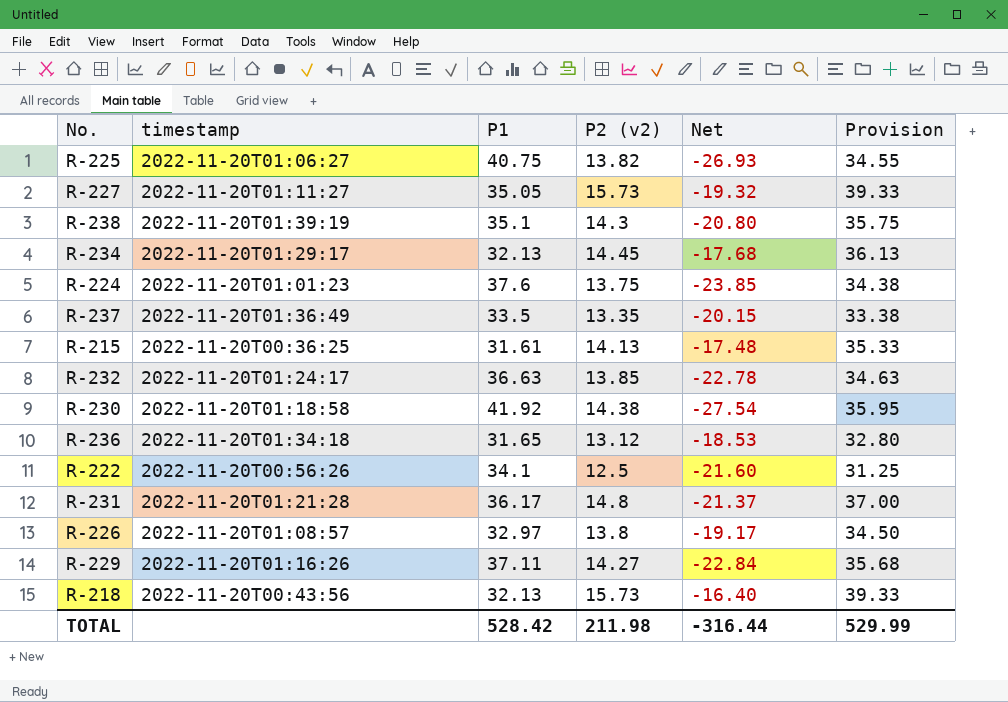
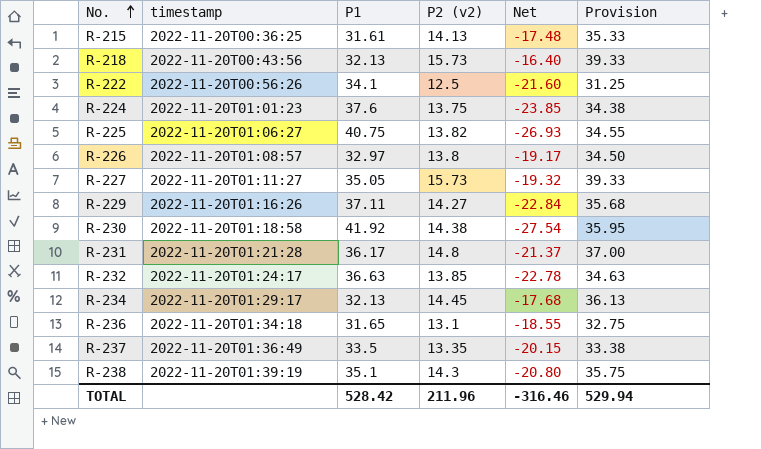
row order: none -> No. ascending
R-236 | P2 (v2): 13.12 -> 13.1
R-236 | Net: -18.53 -> -18.55
R-236 | Provision: 32.80 -> 32.75
TOTAL | P2 (v2): 211.98 -> 211.96
TOTAL | Net: -316.44 -> -316.46
TOTAL | Provision: 529.99 -> 529.94

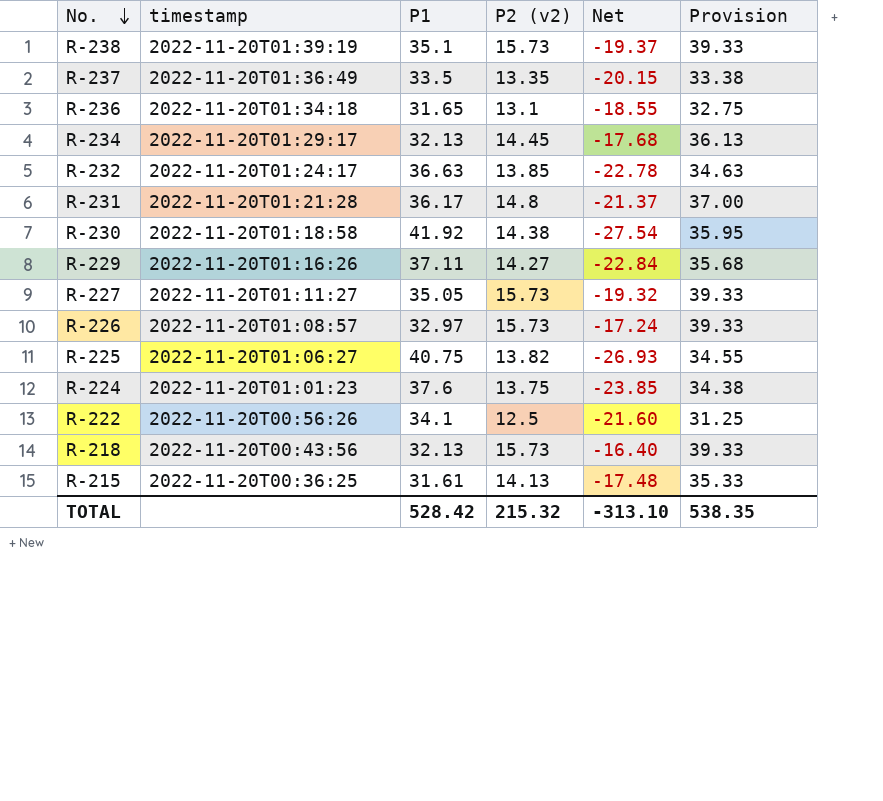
row order: No. ascending -> No. descending
R-238 | P2 (v2): 14.3 -> 15.73
R-238 | Net: -20.80 -> -19.37
R-238 | Provision: 35.75 -> 39.33
R-226 | P2 (v2): 13.8 -> 15.73
R-226 | Net: -19.17 -> -17.24
R-226 | Provision: 34.50 -> 39.33
TOTAL | P2 (v2): 211.96 -> 215.32
TOTAL | Net: -316.46 -> -313.10
TOTAL | Provision: 529.94 -> 538.35

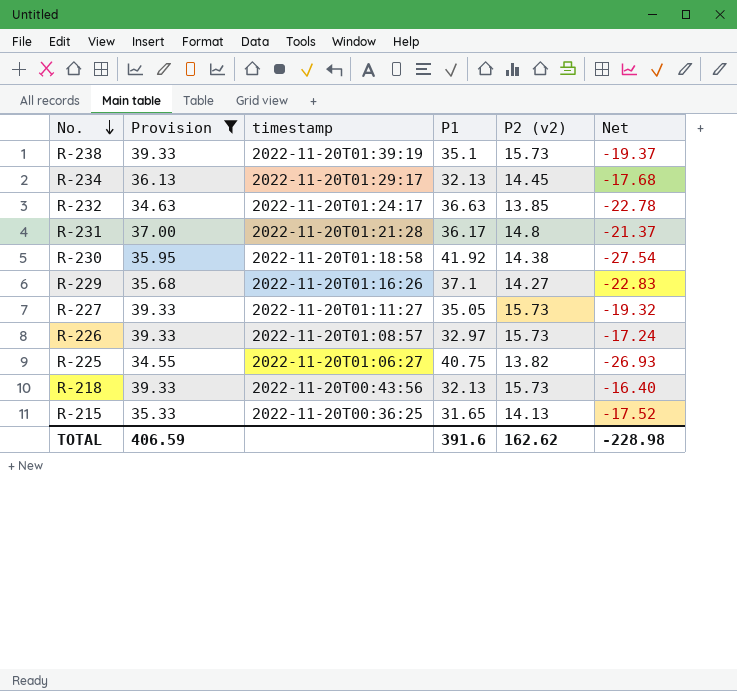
filter: none -> Provision >= 34.55
column Provision | position: 6 -> 2
R-229 | P1: 37.11 -> 37.1
R-229 | Net: -22.84 -> -22.83
R-215 | P1: 31.61 -> 31.65
R-215 | Net: -17.48 -> -17.52
TOTAL | Provision: 538.35 -> 406.59
TOTAL | P1: 528.42 -> 391.6
TOTAL | P2 (v2): 215.32 -> 162.62
TOTAL | Net: -313.10 -> -228.98

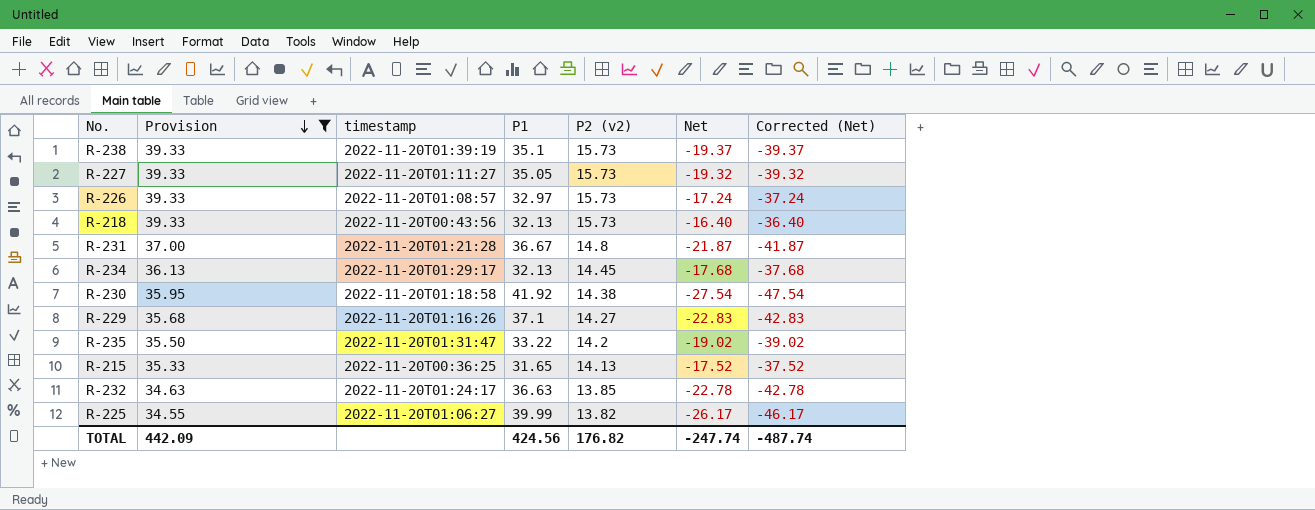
row order: No. descending -> Provision descending
column Corrected (Net) | formula: none -> [Net] - 20
R-231 | P1: 36.17 -> 36.67
R-231 | Net: -21.37 -> -21.87
row R-235: none -> 35.50 | 2022-11-20T01:31:47 | 33.22 | 14.2 | -19.02 | -39.02
R-225 | P1: 40.75 -> 39.99
R-225 | Net: -26.93 -> -26.17
TOTAL | Provision: 406.59 -> 442.09
TOTAL | P1: 391.6 -> 424.56
TOTAL | P2 (v2): 162.62 -> 176.82
TOTAL | Net: -228.98 -> -247.74

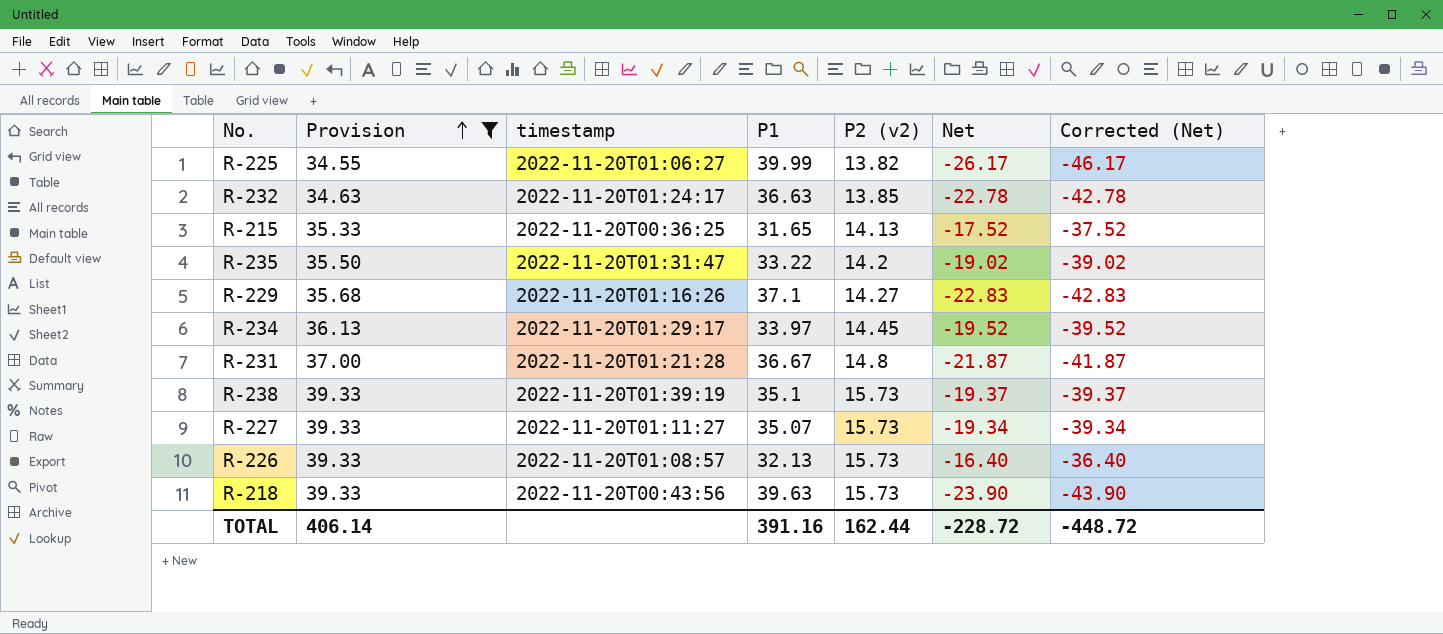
row order: Provision descending -> Provision ascending
row R-230: 35.95 | 2022-11-20T01:18:58 | 41.92 | 14.38 | -27.54 | -47.54 -> none
R-234 | P1: 32.13 -> 33.97
R-234 | Net: -17.68 -> -19.52
R-234 | Corrected (Net): -37.68 -> -39.52
R-227 | P1: 35.05 -> 35.07
R-227 | Net: -19.32 -> -19.34
R-227 | Corrected (Net): -39.32 -> -39.34
R-226 | P1: 32.97 -> 32.13
R-226 | Net: -17.24 -> -16.40
R-226 | Corrected (Net): -37.24 -> -36.40
R-218 | P1: 32.13 -> 39.63
R-218 | Net: -16.40 -> -23.90
R-218 | Corrected (Net): -36.40 -> -43.90
TOTAL | Provision: 442.09 -> 406.14
TOTAL | P1: 424.56 -> 391.16
TOTAL | P2 (v2): 176.82 -> 162.44
TOTAL | Net: -247.74 -> -228.72
TOTAL | Corrected (Net): -487.74 -> -448.72

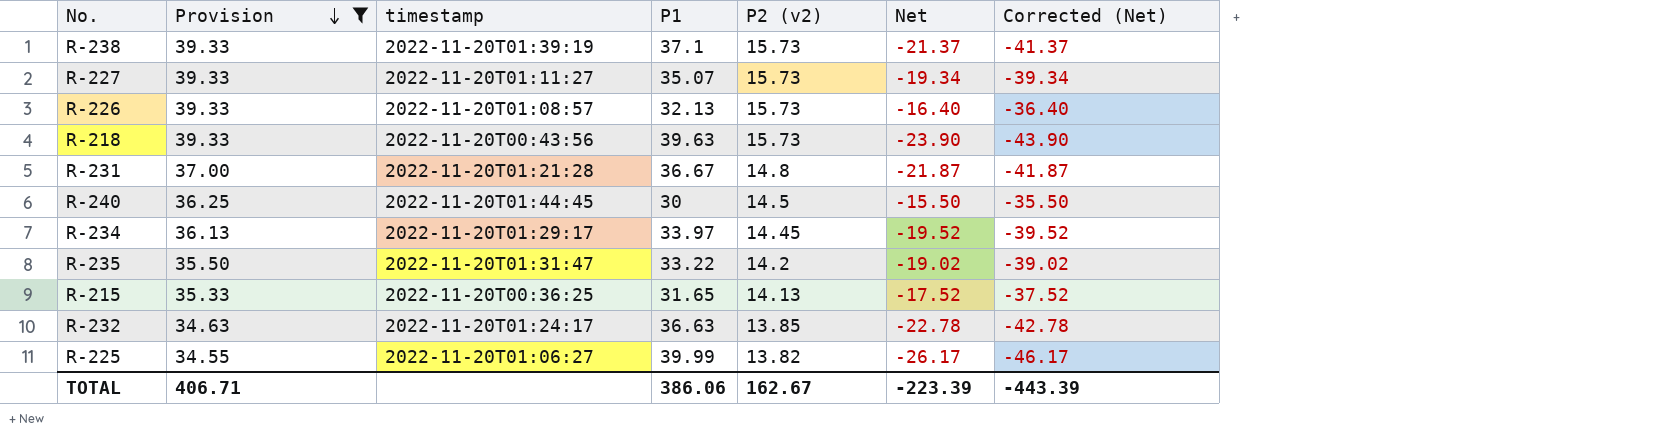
row order: Provision ascending -> Provision descending
row R-229: 35.68 | 2022-11-20T01:16:26 | 37.1 | 14.27 | -22.83 | -42.83 -> none
R-238 | P1: 35.1 -> 37.1
R-238 | Net: -19.37 -> -21.37
R-238 | Corrected (Net): -39.37 -> -41.37
row R-240: none -> 36.25 | 2022-11-20T01:44:45 | 30 | 14.5 | -15.50 | -35.50
TOTAL | Provision: 406.14 -> 406.71
TOTAL | P1: 391.16 -> 386.06
TOTAL | P2 (v2): 162.44 -> 162.67
TOTAL | Net: -228.72 -> -223.39
TOTAL | Corrected (Net): -448.72 -> -443.39

